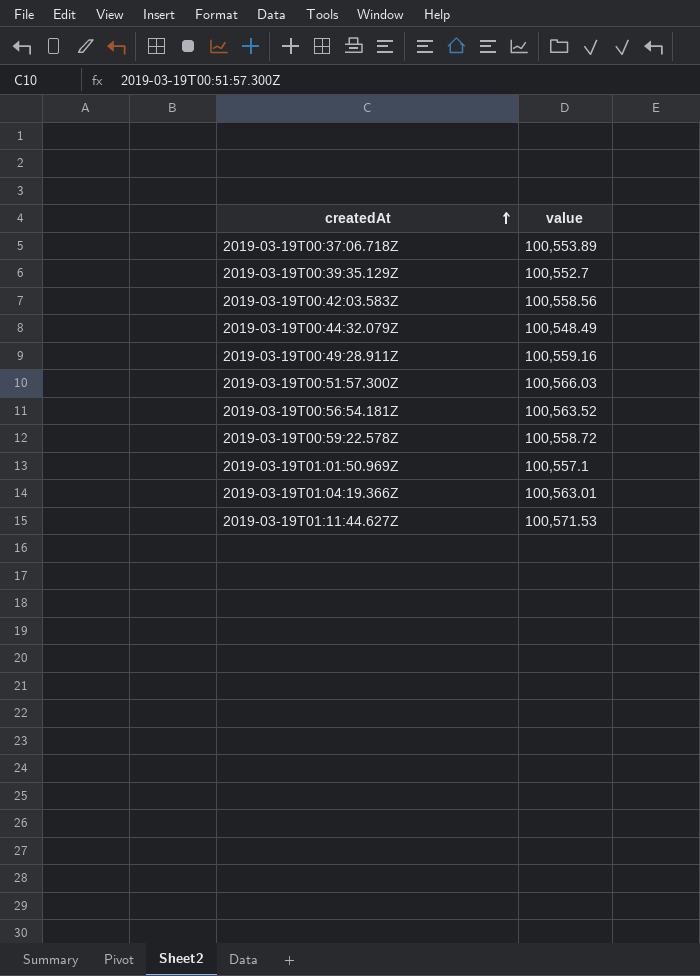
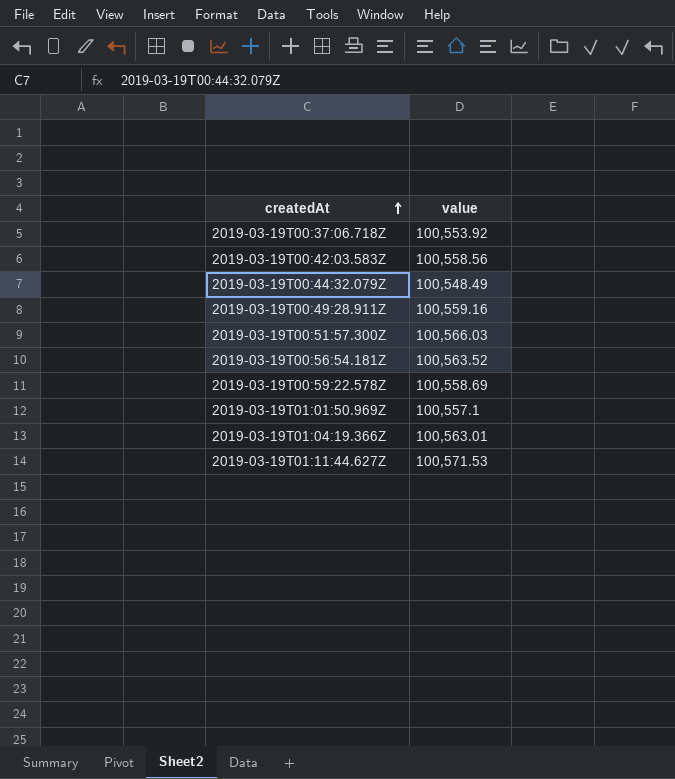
row 2019-03-19T00:39:35.129Z: 100,552.7 -> none
2019-03-19T00:37:06.718Z | value: 100,553.89 -> 100,553.92
2019-03-19T00:59:22.578Z | value: 100,558.72 -> 100,558.69

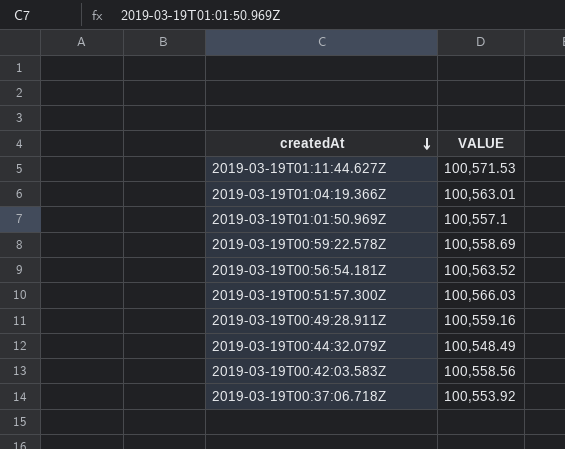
row order: createdAt ascending -> createdAt descending
column name: value -> VALUE

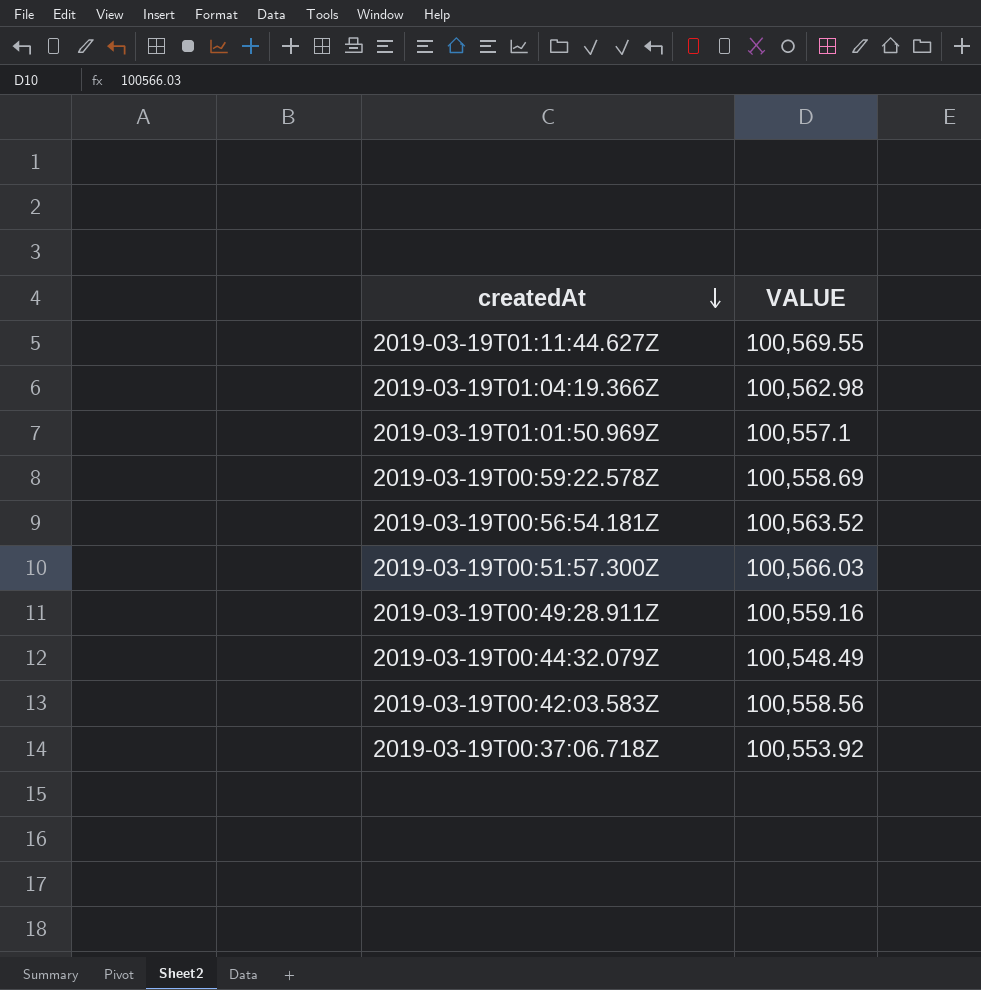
2019-03-19T01:11:44.627Z | VALUE: 100,571.53 -> 100,569.55
2019-03-19T01:04:19.366Z | VALUE: 100,563.01 -> 100,562.98

